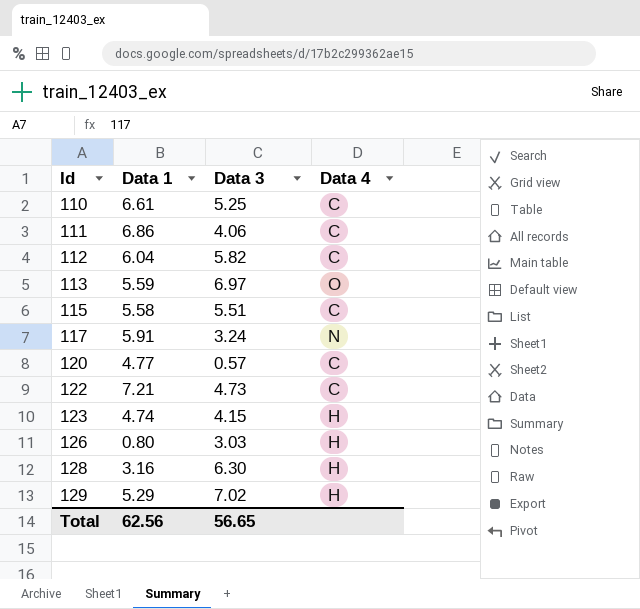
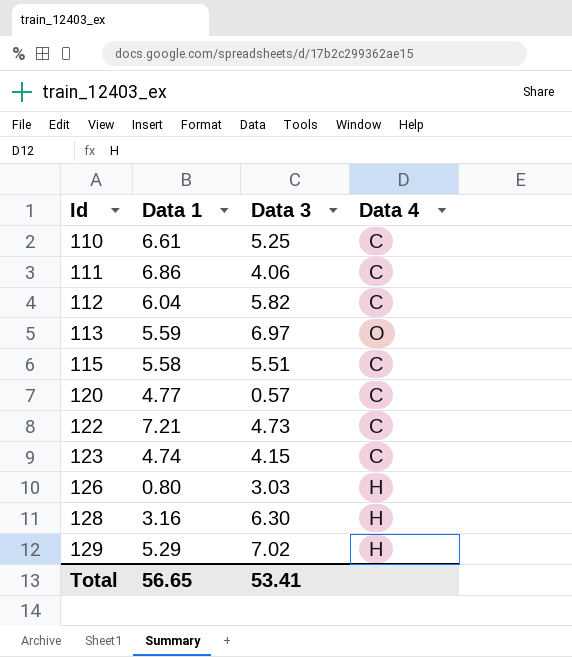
row 117: 5.91 | 3.24 | N -> none
123 | Data 4: H -> C
Total | Data 1: 62.56 -> 56.65
Total | Data 3: 56.65 -> 53.41

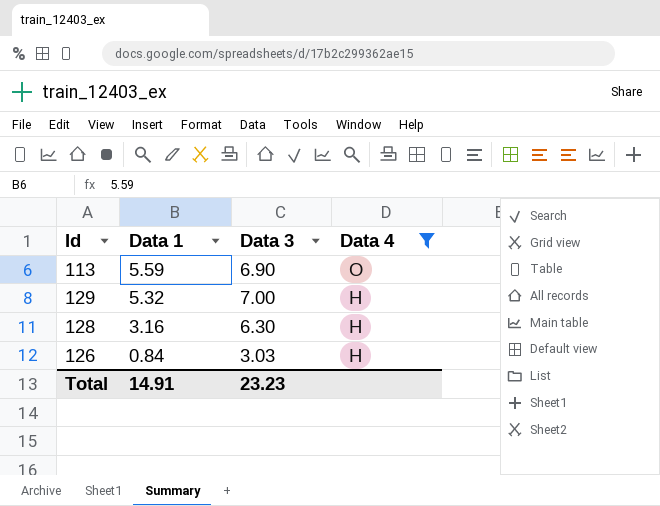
filter: none -> Data 4 != C
row order: Id ascending -> Data 1 descending
113 | Data 3: 6.97 -> 6.90
129 | Data 1: 5.29 -> 5.32
129 | Data 3: 7.02 -> 7.00
126 | Data 1: 0.80 -> 0.84
Total | Data 1: 56.65 -> 14.91
Total | Data 3: 53.41 -> 23.23

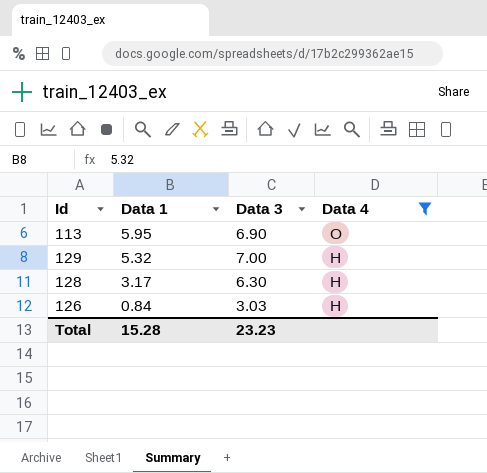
113 | Data 1: 5.59 -> 5.95
128 | Data 1: 3.16 -> 3.17
Total | Data 1: 14.91 -> 15.28

